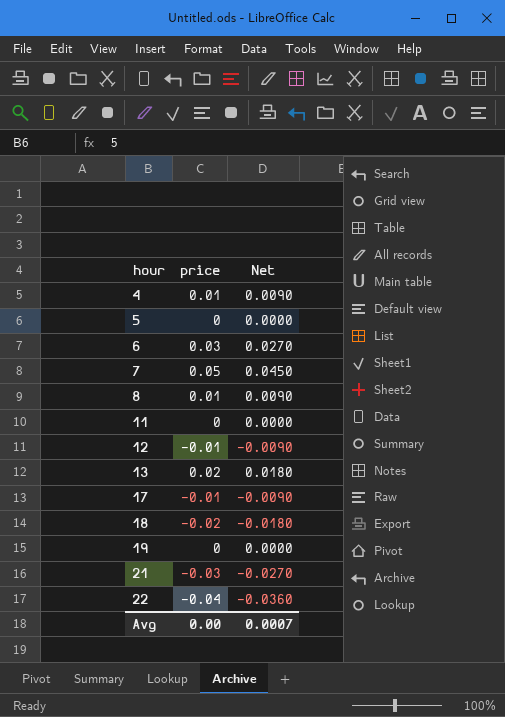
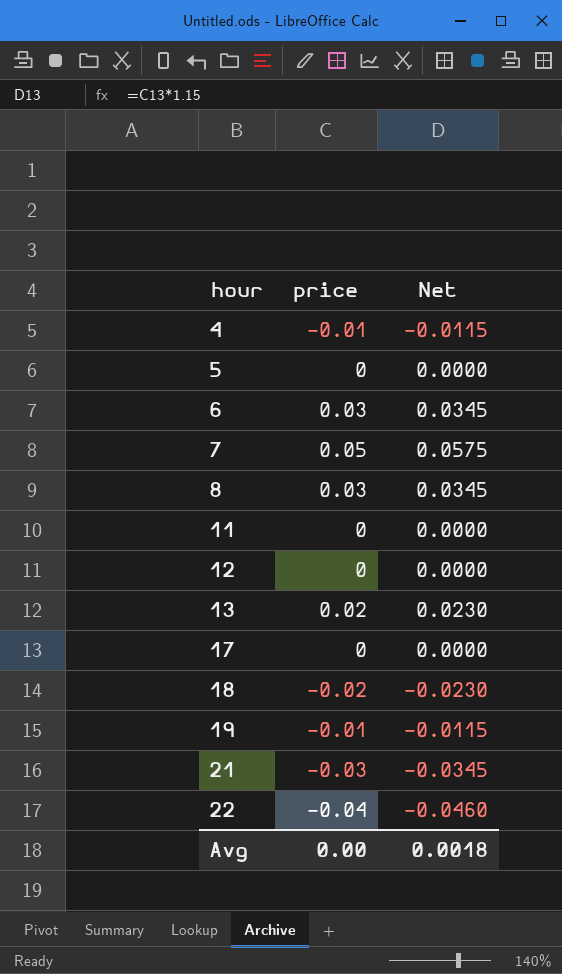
column Net | formula: [price] * 0.9 -> [price] * 1.15
4 | price: 0.01 -> -0.01
8 | price: 0.01 -> 0.03
12 | price: -0.01 -> 0
17 | price: -0.01 -> 0
19 | price: 0 -> -0.01
Avg | Net: 0.0007 -> 0.0018

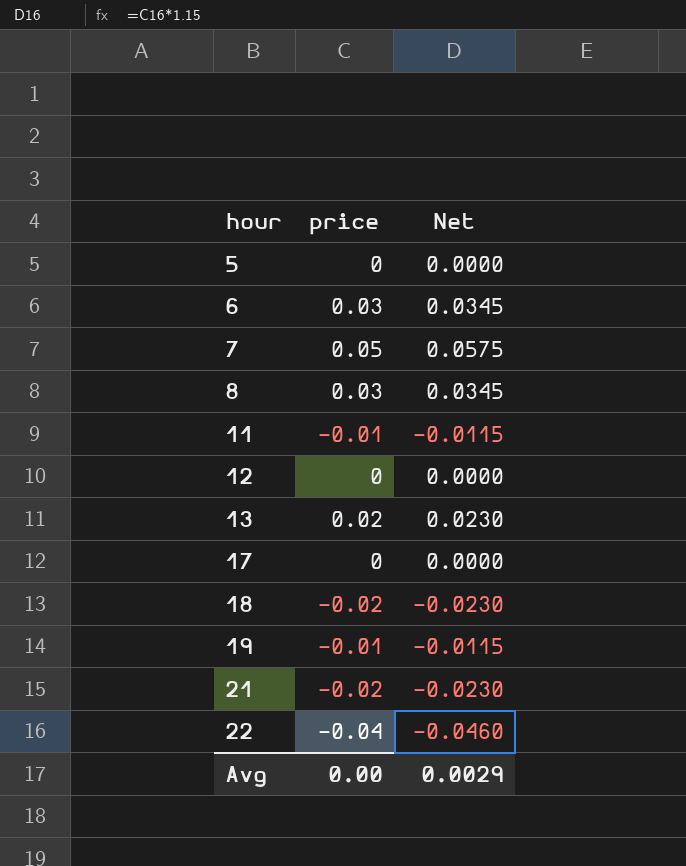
row 4: -0.01 | -0.0115 -> none
11 | price: 0 -> -0.01
11 | Net: 0.0000 -> -0.0115
21 | price: -0.03 -> -0.02
21 | Net: -0.0345 -> -0.0230
Avg | Net: 0.0018 -> 0.0029

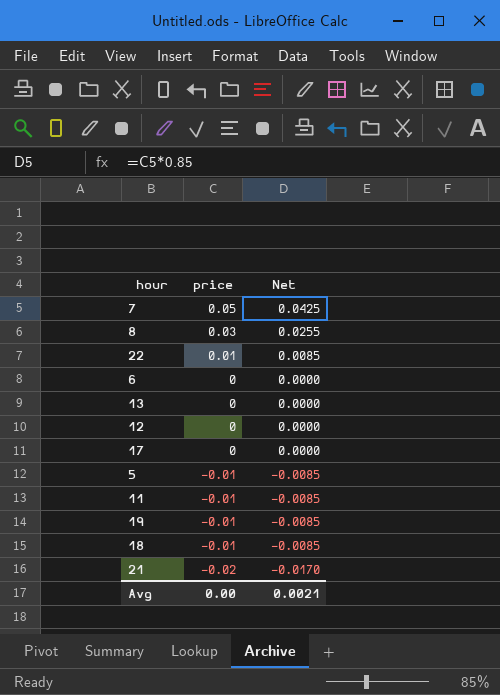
row order: hour ascending -> price descending
column Net | formula: [price] * 1.15 -> [price] * 0.85
22 | price: -0.04 -> 0.01
6 | price: 0.03 -> 0
13 | price: 0.02 -> 0
5 | price: 0 -> -0.01
18 | price: -0.02 -> -0.01
Avg | Net: 0.0029 -> 0.0021

